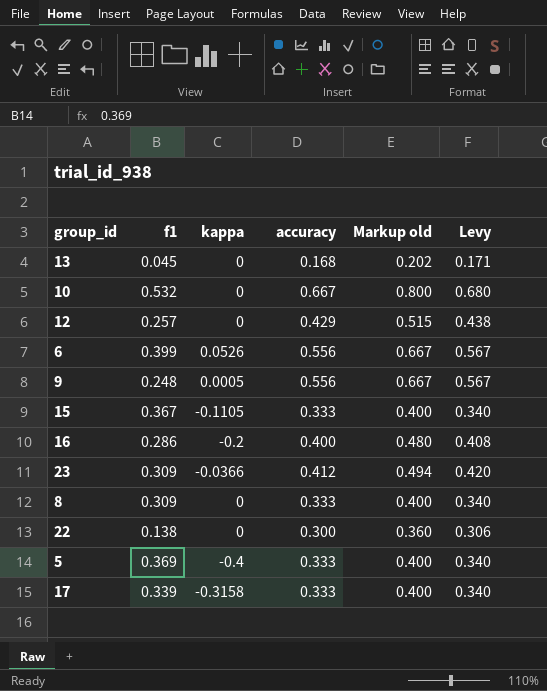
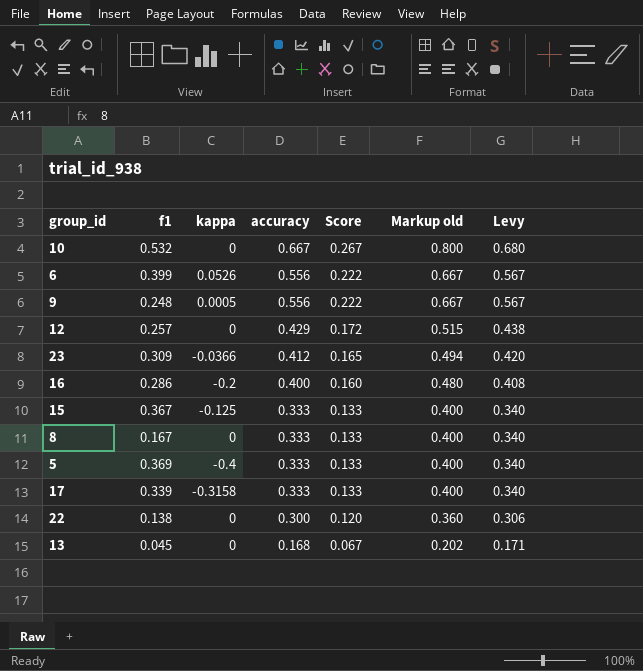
row order: none -> accuracy descending
column Score | formula: none -> [accuracy] * 0.4
15 | kappa: -0.1105 -> -0.125
8 | f1: 0.309 -> 0.167

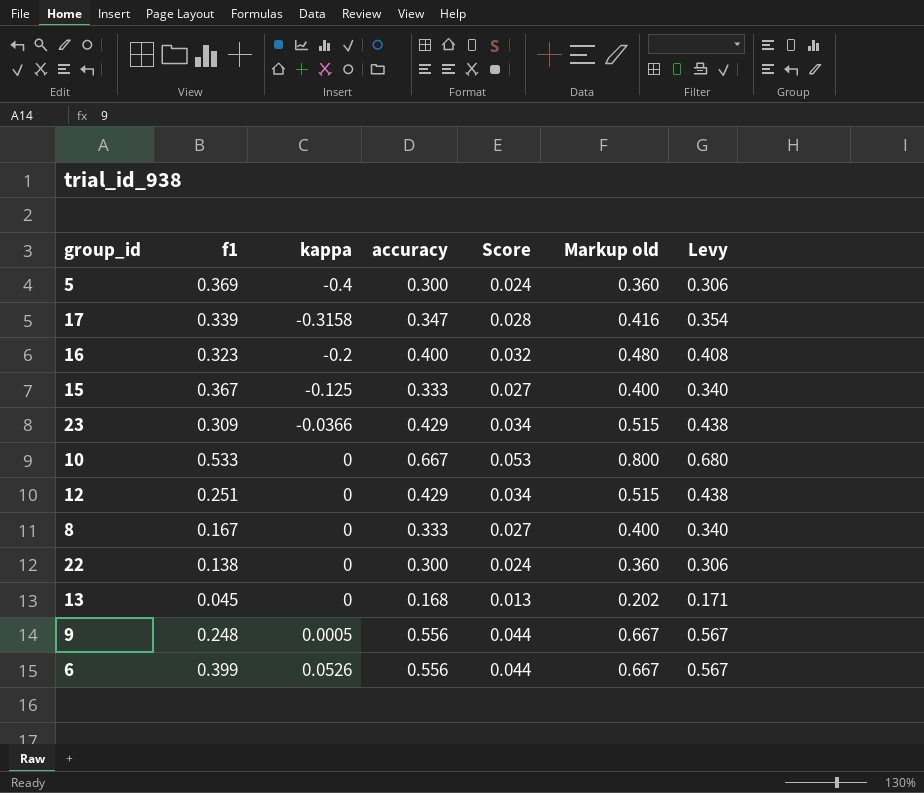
row order: accuracy descending -> kappa ascending
column Score | formula: [accuracy] * 0.4 -> [accuracy] * 0.08
5 | accuracy: 0.333 -> 0.300
5 | Markup old: 0.400 -> 0.360
5 | Levy: 0.340 -> 0.306
17 | accuracy: 0.333 -> 0.347
17 | Markup old: 0.400 -> 0.416
17 | Levy: 0.340 -> 0.354
16 | f1: 0.286 -> 0.323
23 | accuracy: 0.412 -> 0.429
23 | Markup old: 0.494 -> 0.515
23 | Levy: 0.420 -> 0.438
10 | f1: 0.532 -> 0.533
12 | f1: 0.257 -> 0.251

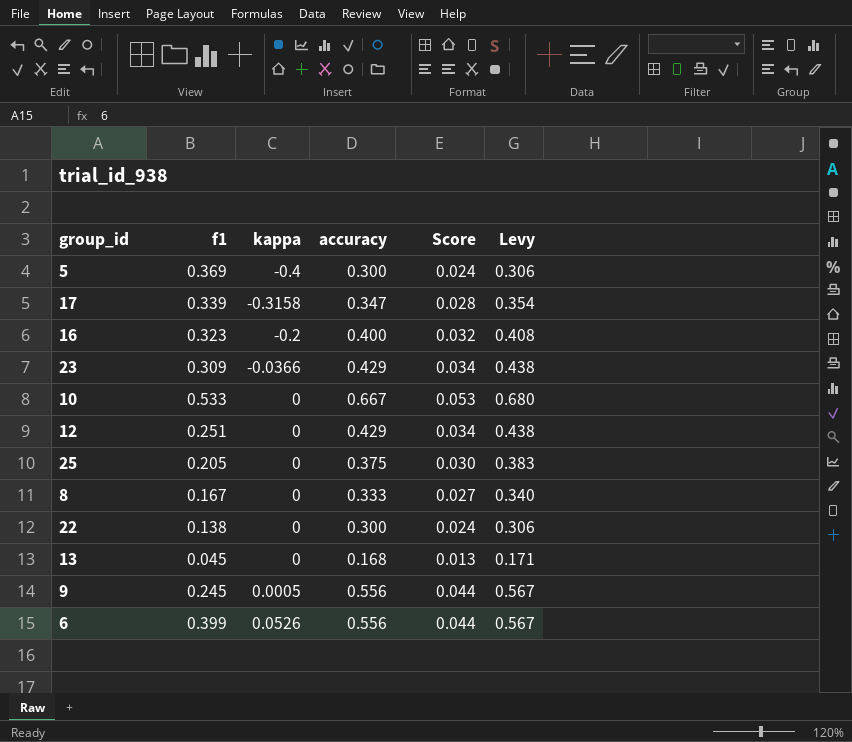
column Markup old | formula: [accuracy] * 1.2 -> none
row 15: 0.367 | -0.125 | 0.333 | 0.027 | 0.400 | 0.340 -> none
row 25: none -> 0.205 | 0 | 0.375 | 0.030 | 0.383
9 | f1: 0.248 -> 0.245

